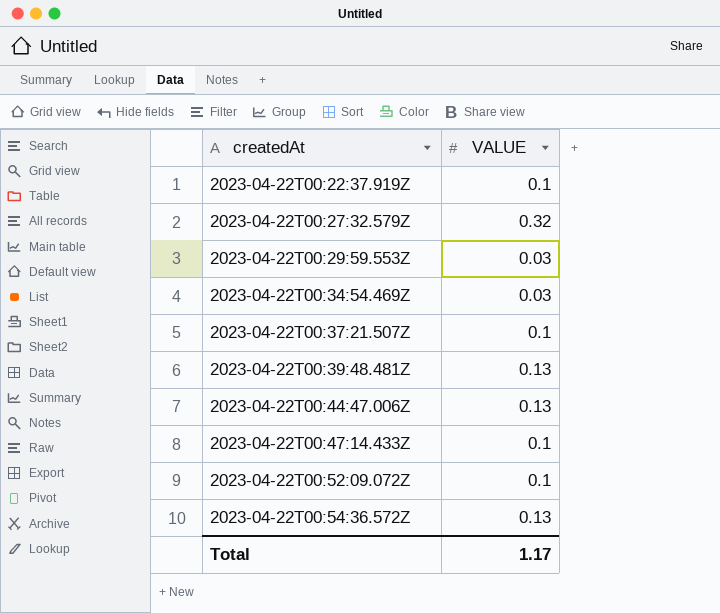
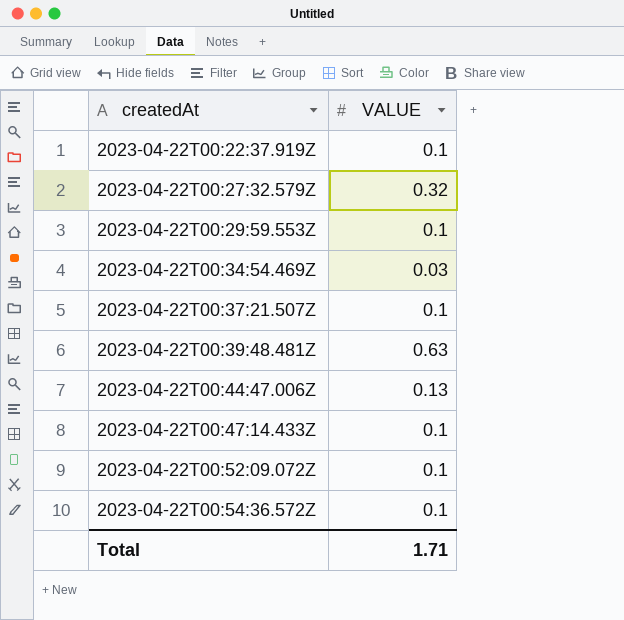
2023-04-22T00:29:59.553Z | VALUE: 0.03 -> 0.1
2023-04-22T00:39:48.481Z | VALUE: 0.13 -> 0.63
2023-04-22T00:54:36.572Z | VALUE: 0.13 -> 0.1
Total | VALUE: 1.17 -> 1.71

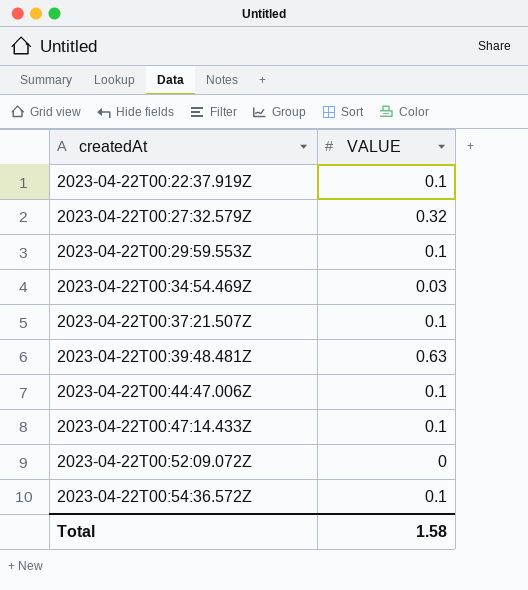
2023-04-22T00:44:47.006Z | VALUE: 0.13 -> 0.1
2023-04-22T00:52:09.072Z | VALUE: 0.1 -> 0
Total | VALUE: 1.71 -> 1.58

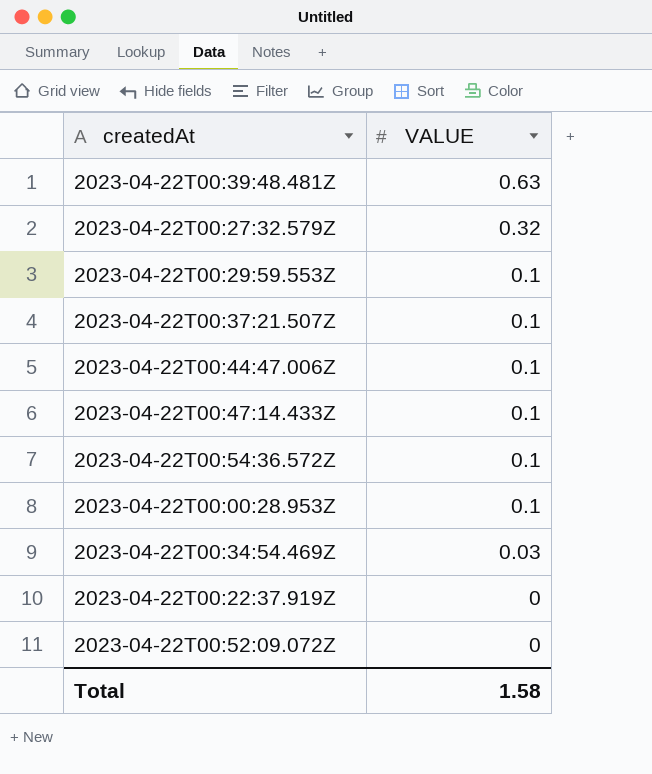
row order: createdAt ascending -> VALUE descending
row 2023-04-22T00:00:28.953Z: none -> 0.1
2023-04-22T00:22:37.919Z | VALUE: 0.1 -> 0

